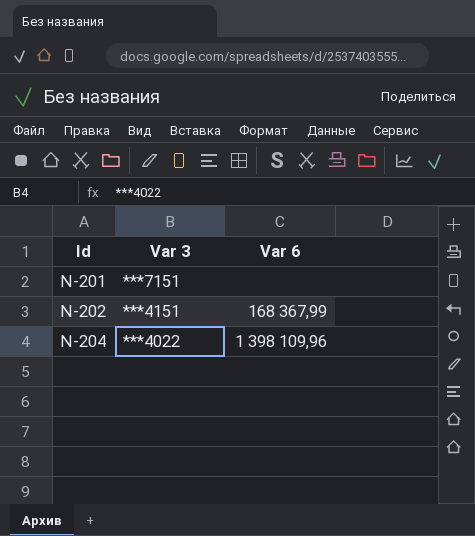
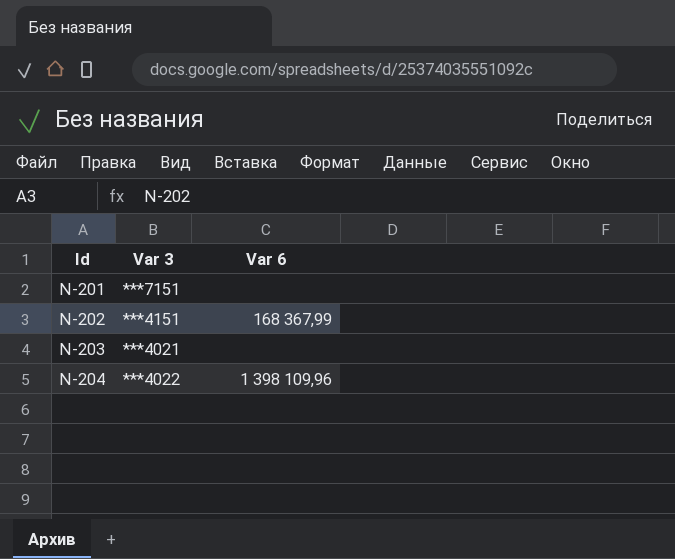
row N-203: none -> ***4021 | none

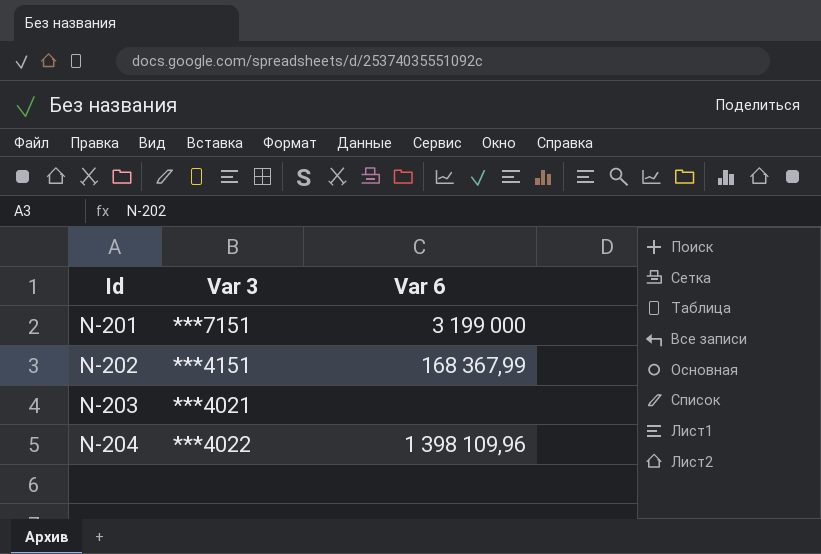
N-201 | Var 6: none -> 3 199 000

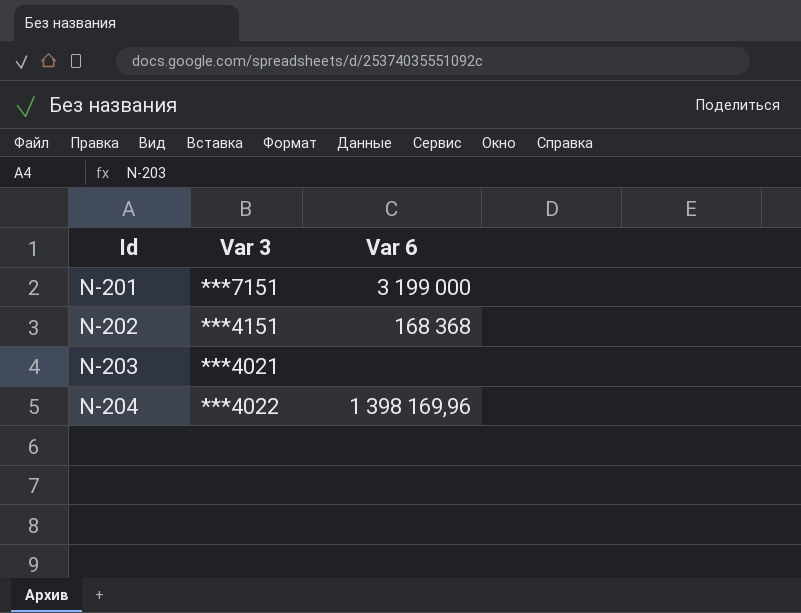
N-202 | Var 6: 168 367,99 -> 168 368
N-204 | Var 6: 1 398 109,96 -> 1 398 169,96

